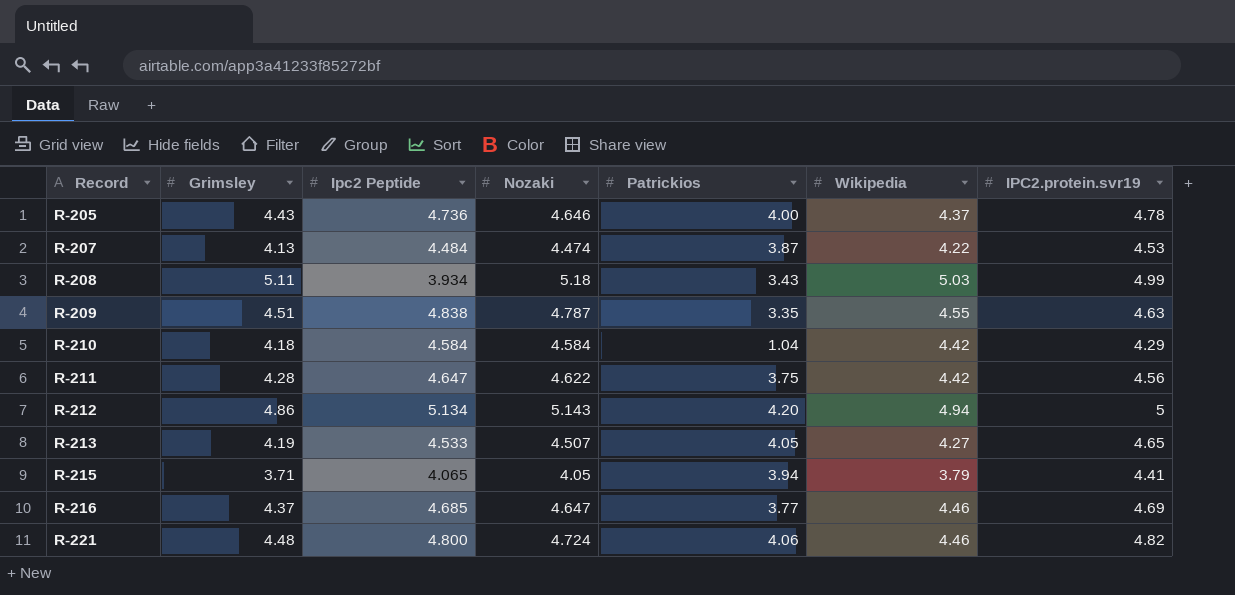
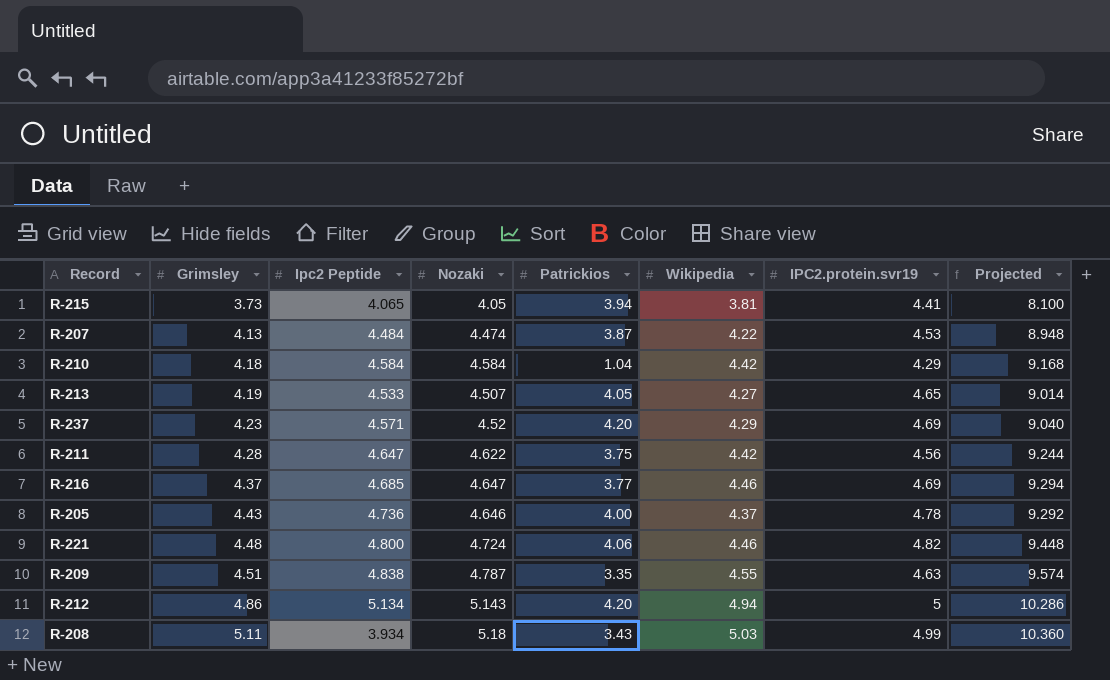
row order: Record ascending -> Grimsley ascending
column Projected | formula: none -> [Nozaki] * 2
R-215 | Grimsley: 3.71 -> 3.73
R-215 | Wikipedia: 3.79 -> 3.81
row R-237: none -> 4.23 | 4.571 | 4.52 | 4.20 | 4.29 | 4.69 | 9.040

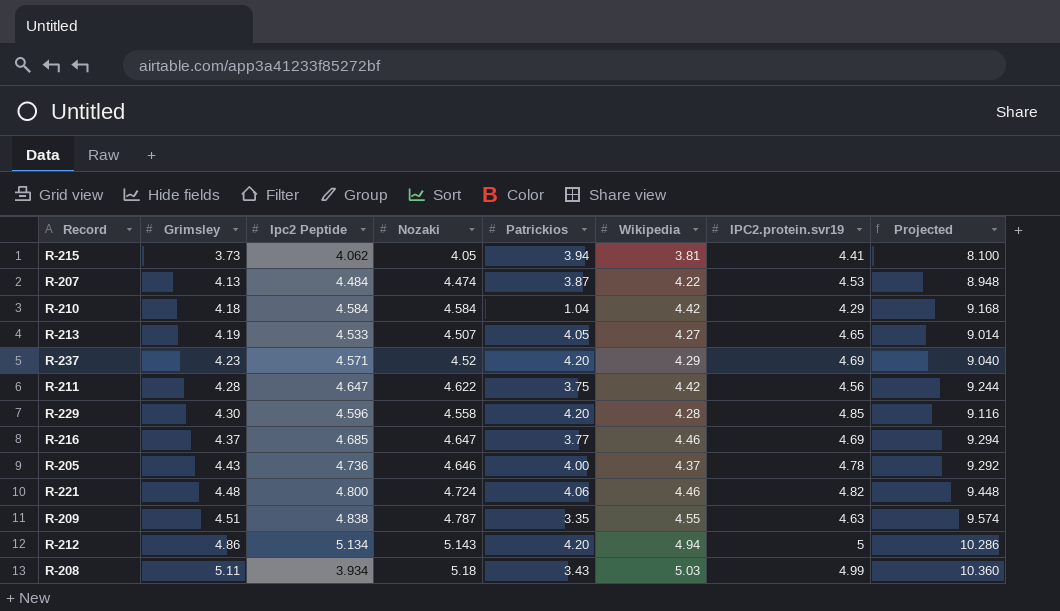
R-215 | Ipc2 Peptide: 4.065 -> 4.062
row R-229: none -> 4.30 | 4.596 | 4.558 | 4.20 | 4.28 | 4.85 | 9.116

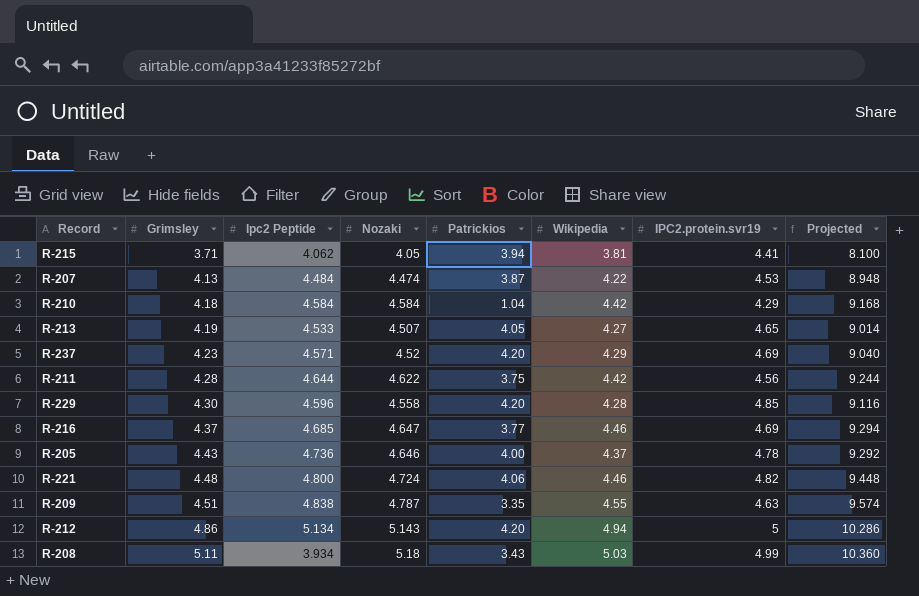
R-215 | Grimsley: 3.73 -> 3.71
R-211 | Ipc2 Peptide: 4.647 -> 4.644

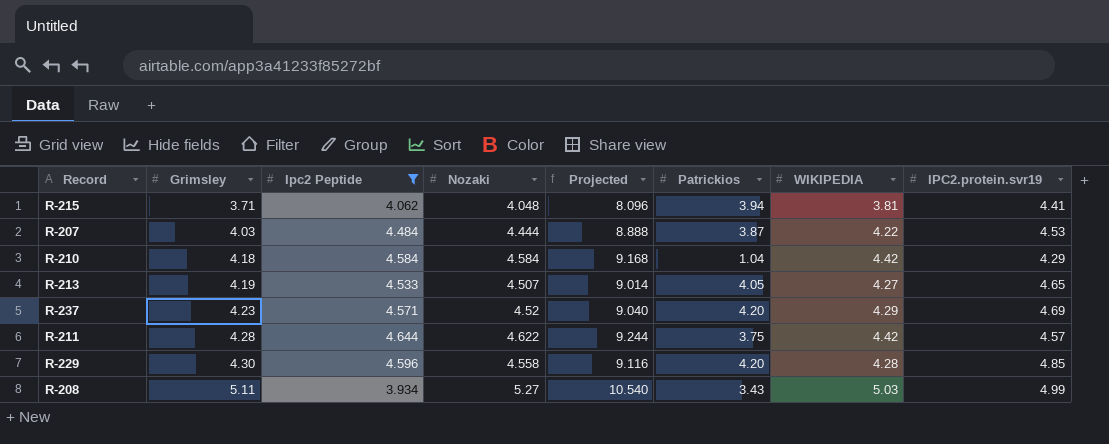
filter: none -> Ipc2 Peptide <= 4.644
column Projected | position: 8 -> 5
column name: Wikipedia -> WIKIPEDIA
R-215 | Nozaki: 4.05 -> 4.048
R-215 | Projected: 8.100 -> 8.096
R-207 | Grimsley: 4.13 -> 4.03
R-207 | Nozaki: 4.474 -> 4.444
R-207 | Projected: 8.948 -> 8.888
R-211 | IPC2.protein.svr19: 4.56 -> 4.57
R-208 | Nozaki: 5.18 -> 5.27
R-208 | Projected: 10.360 -> 10.540

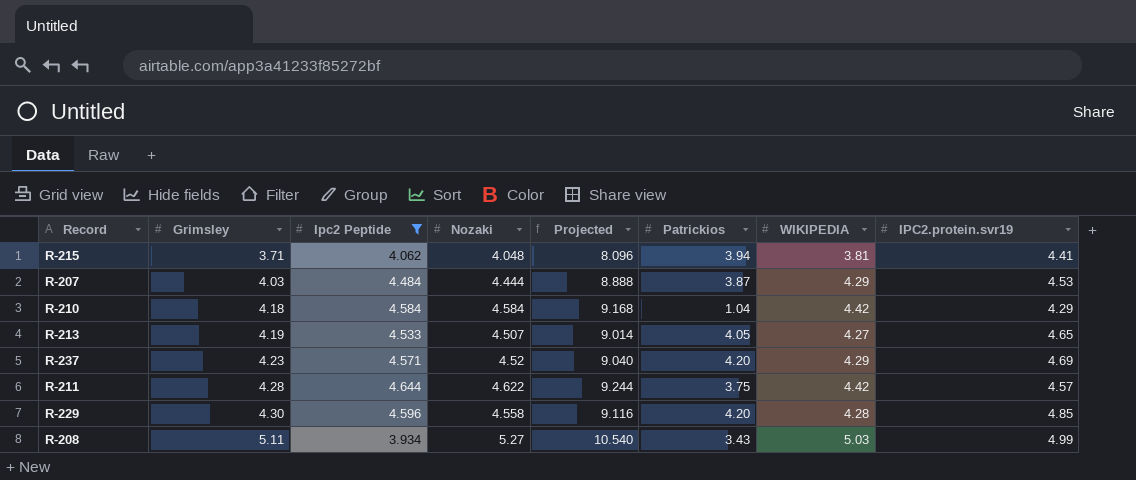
R-207 | WIKIPEDIA: 4.22 -> 4.29

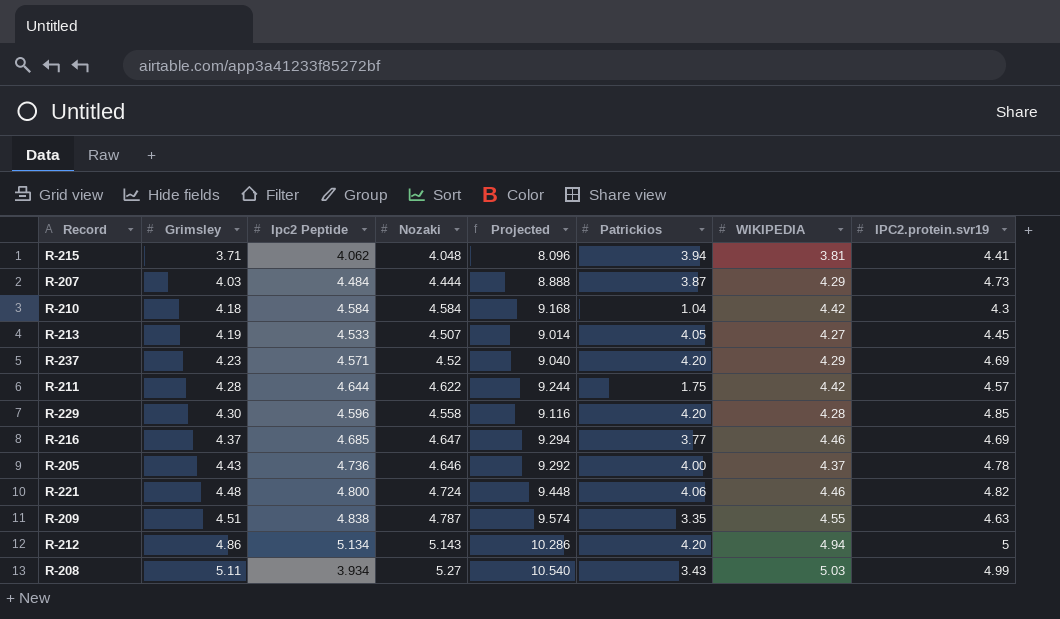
filter: Ipc2 Peptide <= 4.644 -> none
R-207 | IPC2.protein.svr19: 4.53 -> 4.73
R-210 | IPC2.protein.svr19: 4.29 -> 4.3
R-213 | IPC2.protein.svr19: 4.65 -> 4.45
R-211 | Patrickios: 3.75 -> 1.75

